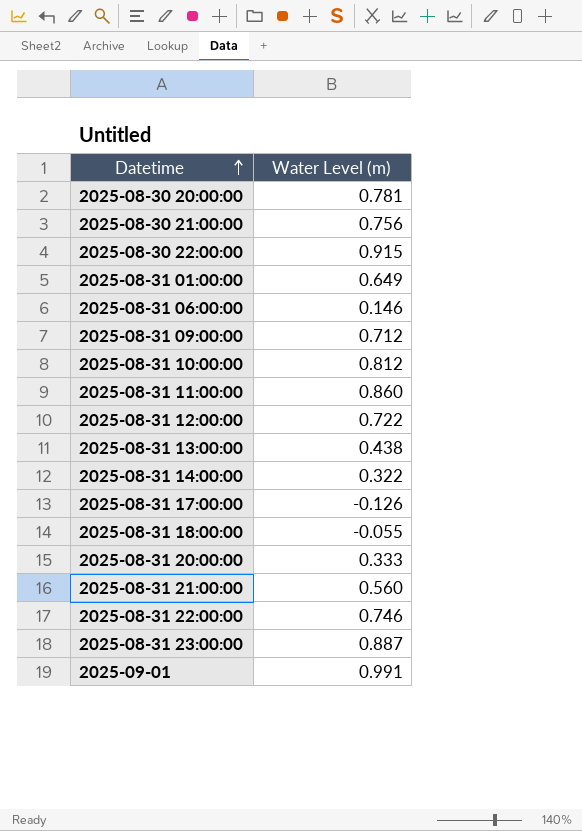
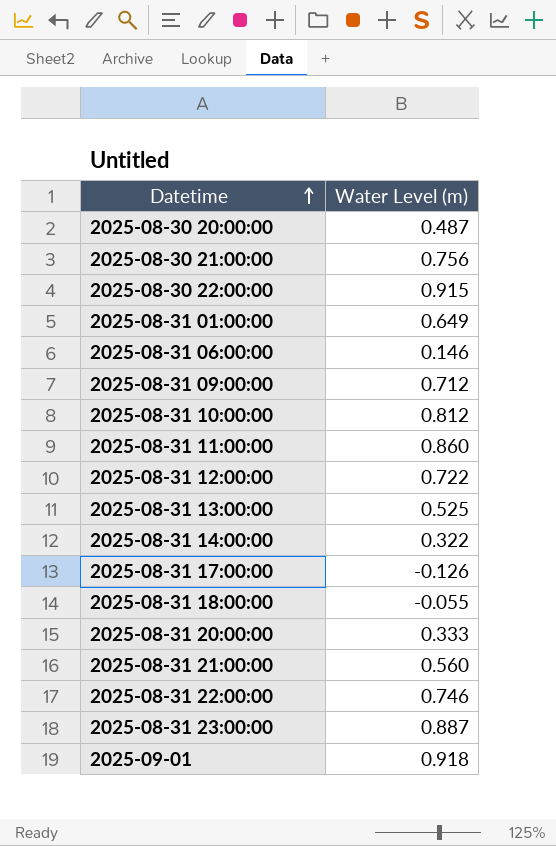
2025-08-30 20:00:00 | Water Level (m): 0.781 -> 0.487
2025-08-31 13:00:00 | Water Level (m): 0.438 -> 0.525
2025-09-01 | Water Level (m): 0.991 -> 0.918

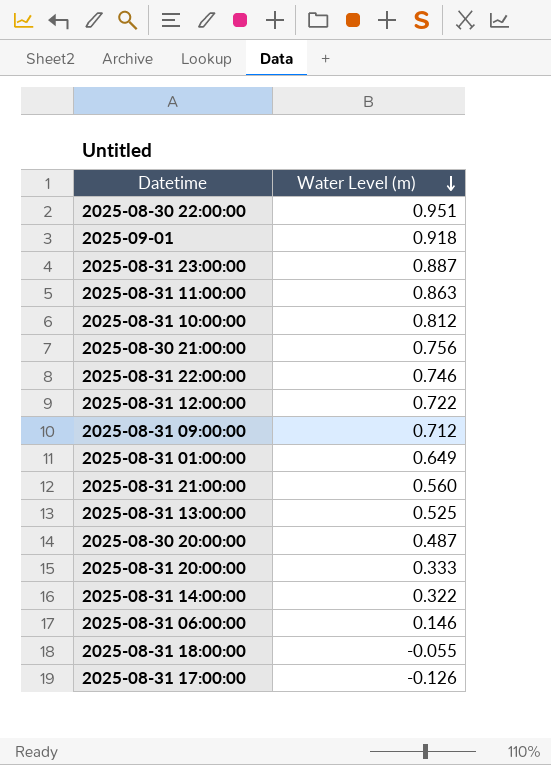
row order: Datetime ascending -> Water Level (m) descending
2025-08-30 22:00:00 | Water Level (m): 0.915 -> 0.951
2025-08-31 11:00:00 | Water Level (m): 0.860 -> 0.863

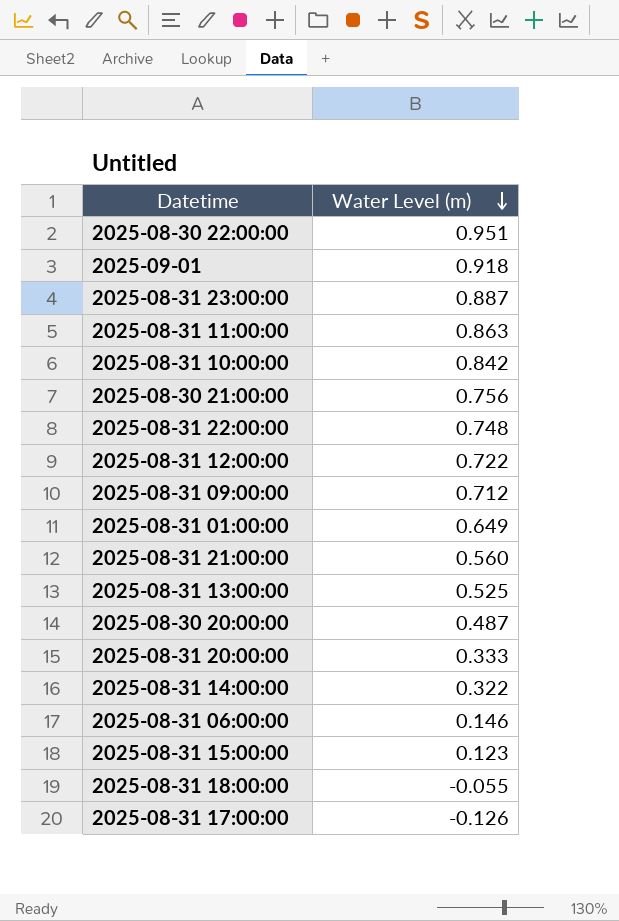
2025-08-31 10:00:00 | Water Level (m): 0.812 -> 0.842
2025-08-31 22:00:00 | Water Level (m): 0.746 -> 0.748
row 2025-08-31 15:00:00: none -> 0.123

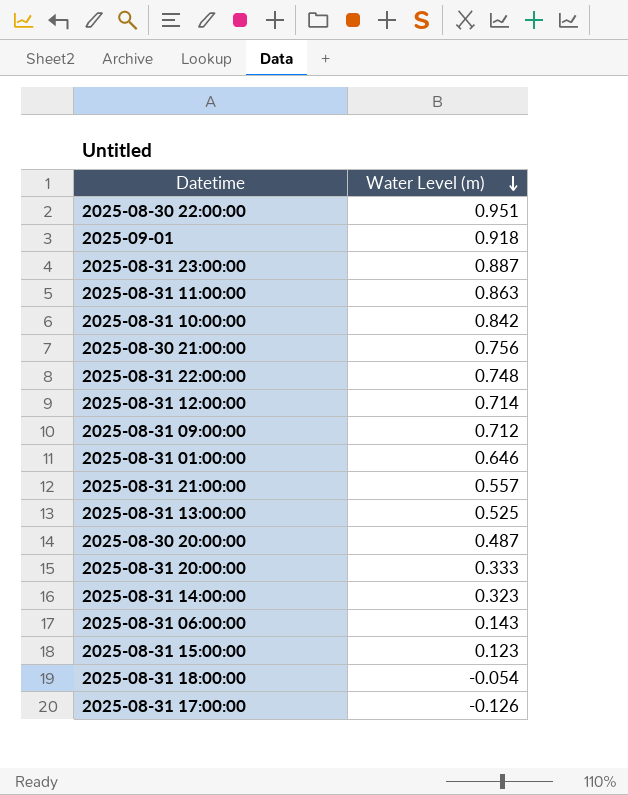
2025-08-31 12:00:00 | Water Level (m): 0.722 -> 0.714
2025-08-31 01:00:00 | Water Level (m): 0.649 -> 0.646
2025-08-31 21:00:00 | Water Level (m): 0.560 -> 0.557
2025-08-31 14:00:00 | Water Level (m): 0.322 -> 0.323
2025-08-31 06:00:00 | Water Level (m): 0.146 -> 0.143
2025-08-31 18:00:00 | Water Level (m): -0.055 -> -0.054

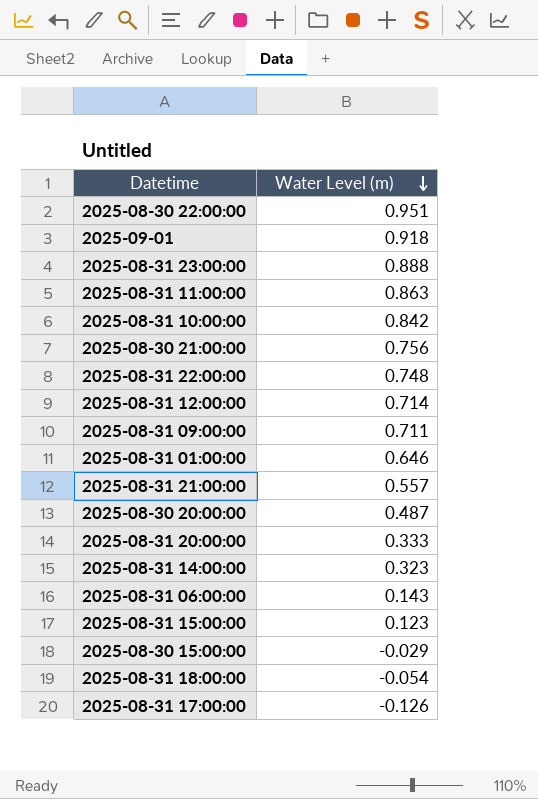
row 2025-08-31 13:00:00: 0.525 -> none
2025-08-31 23:00:00 | Water Level (m): 0.887 -> 0.888
2025-08-31 09:00:00 | Water Level (m): 0.712 -> 0.711
row 2025-08-30 15:00:00: none -> -0.029

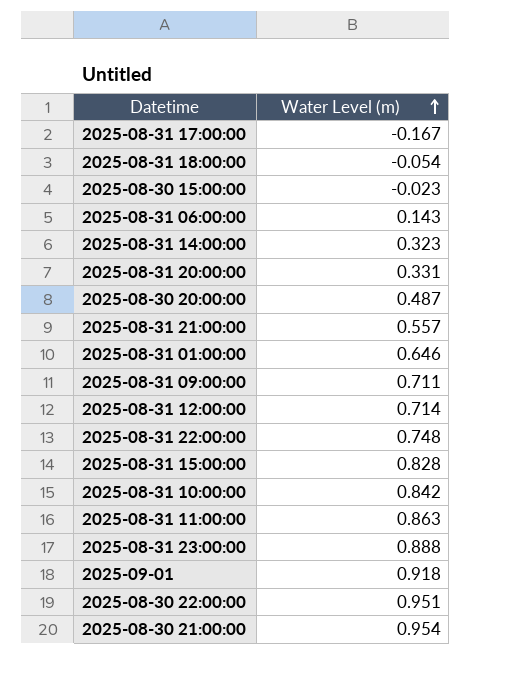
row order: Water Level (m) descending -> Water Level (m) ascending
2025-08-31 17:00:00 | Water Level (m): -0.126 -> -0.167
2025-08-30 15:00:00 | Water Level (m): -0.029 -> -0.023
2025-08-31 20:00:00 | Water Level (m): 0.333 -> 0.331
2025-08-31 15:00:00 | Water Level (m): 0.123 -> 0.828
2025-08-30 21:00:00 | Water Level (m): 0.756 -> 0.954

